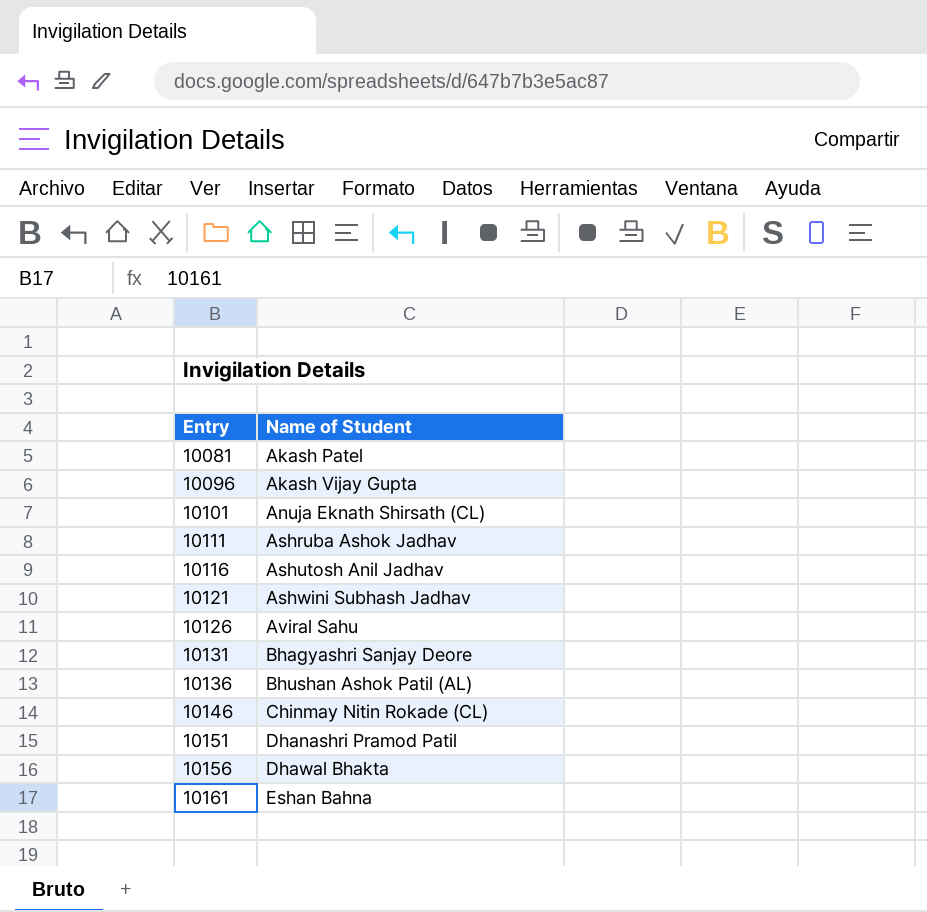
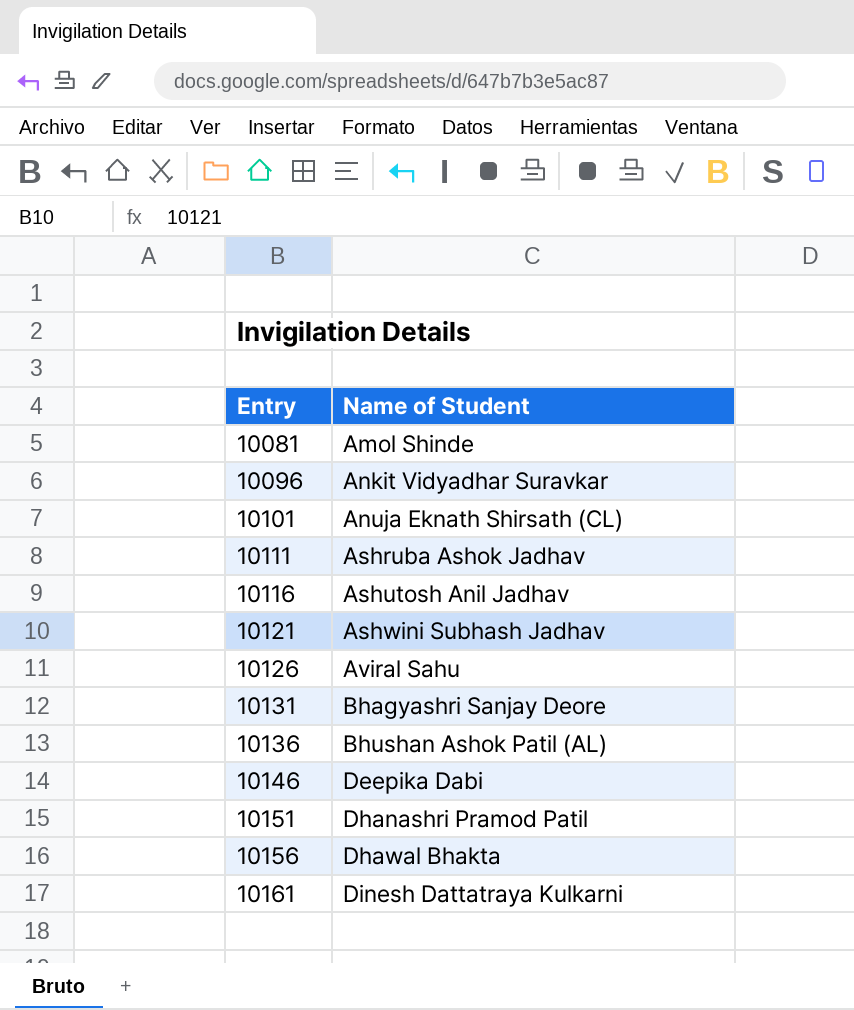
10081 | Name of Student: Akash Patel -> Amol Shinde
10096 | Name of Student: Akash Vijay Gupta -> Ankit Vidyadhar Suravkar
10146 | Name of Student: Chinmay Nitin Rokade (CL) -> Deepika Dabi
10161 | Name of Student: Eshan Bahna -> Dinesh Dattatraya Kulkarni

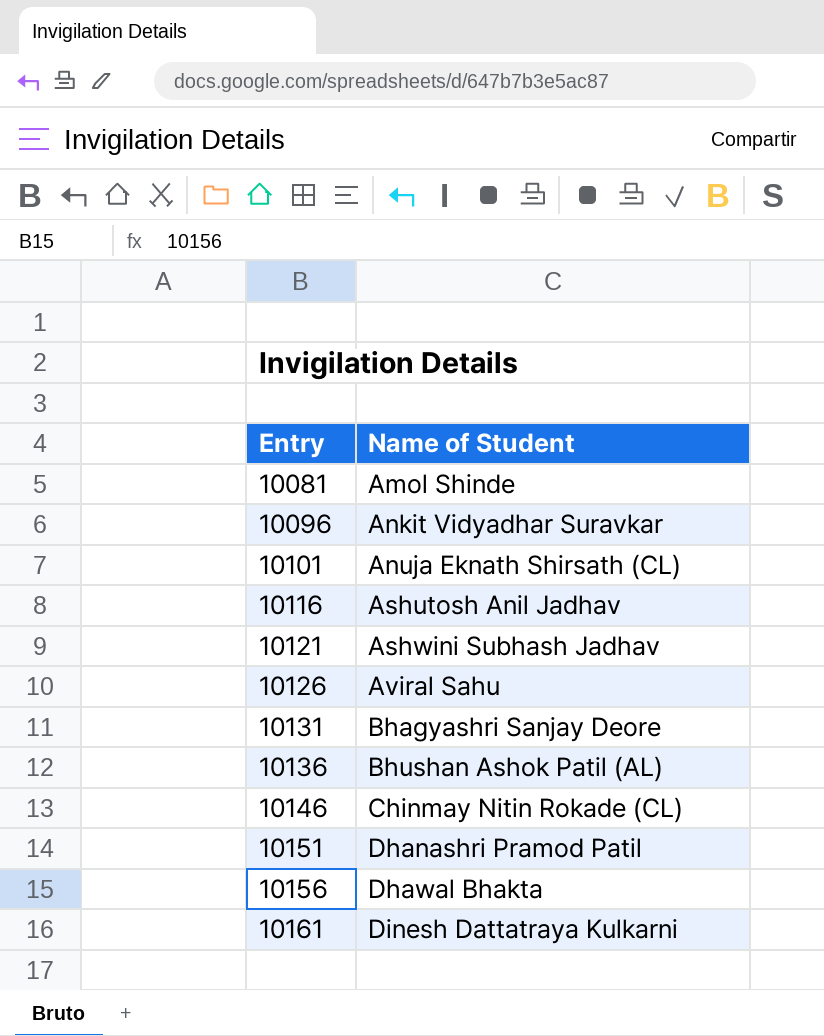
row 10111: Ashruba Ashok Jadhav -> none
10146 | Name of Student: Deepika Dabi -> Chinmay Nitin Rokade (CL)

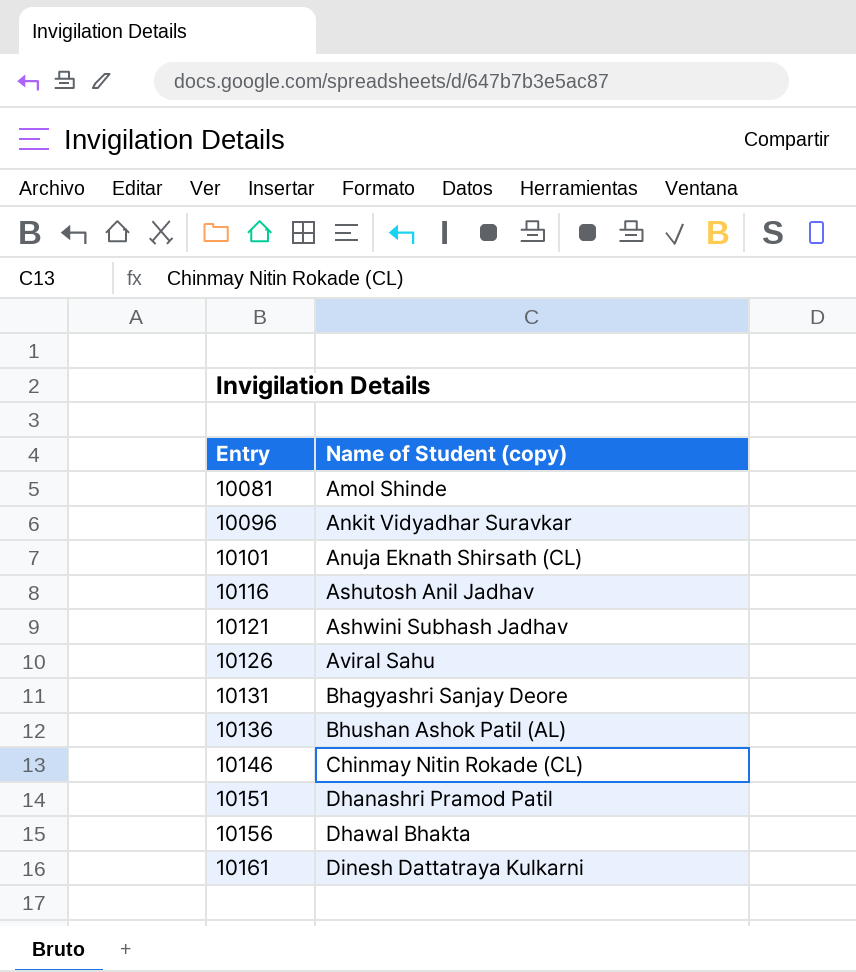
column name: Name of Student -> Name of Student (copy)

